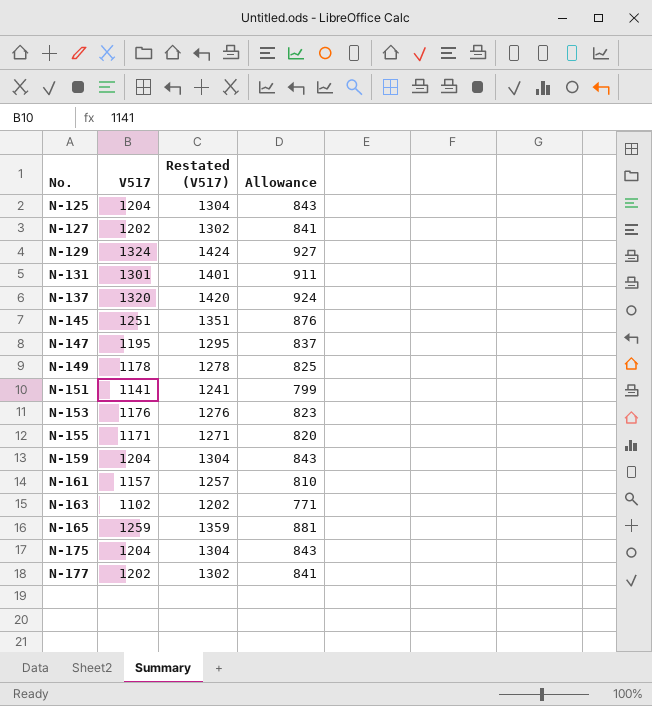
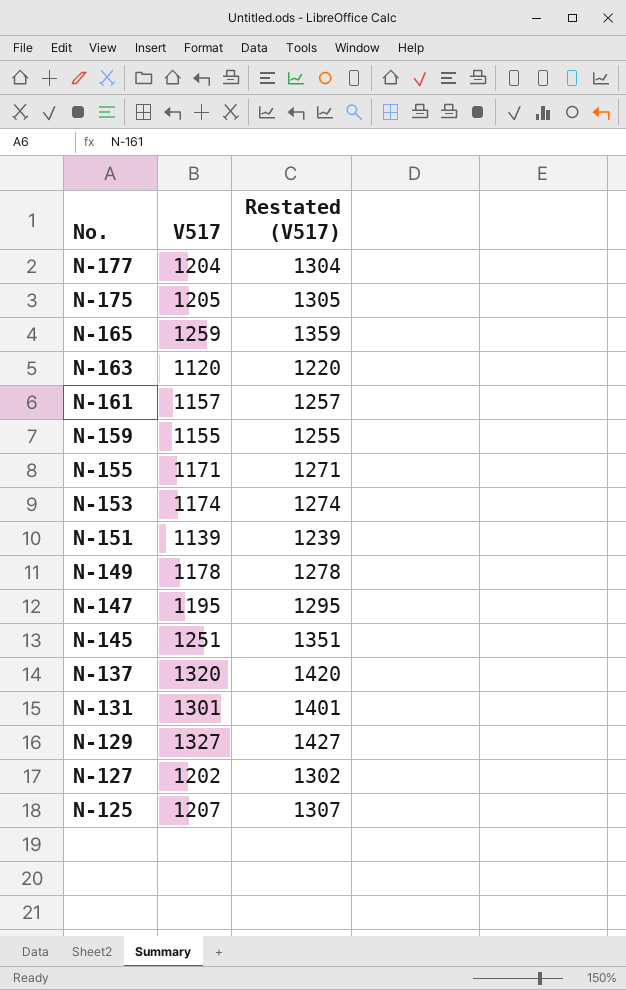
row order: No. ascending -> No. descending
column Allowance | formula: [V517] * 0.7 -> none
N-177 | V517: 1202 -> 1204
N-177 | Restated (V517): 1302 -> 1304
N-175 | V517: 1204 -> 1205
N-175 | Restated (V517): 1304 -> 1305
N-163 | V517: 1102 -> 1120
N-163 | Restated (V517): 1202 -> 1220
N-159 | V517: 1204 -> 1155
N-159 | Restated (V517): 1304 -> 1255
N-153 | V517: 1176 -> 1174
N-153 | Restated (V517): 1276 -> 1274
N-151 | V517: 1141 -> 1139
N-151 | Restated (V517): 1241 -> 1239
N-129 | V517: 1324 -> 1327
N-129 | Restated (V517): 1424 -> 1427
N-125 | V517: 1204 -> 1207
N-125 | Restated (V517): 1304 -> 1307

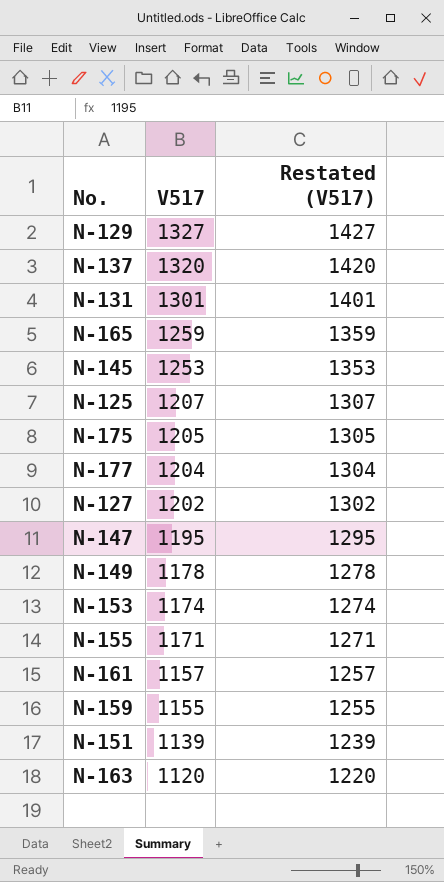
row order: No. descending -> V517 descending
N-145 | V517: 1251 -> 1253
N-145 | Restated (V517): 1351 -> 1353

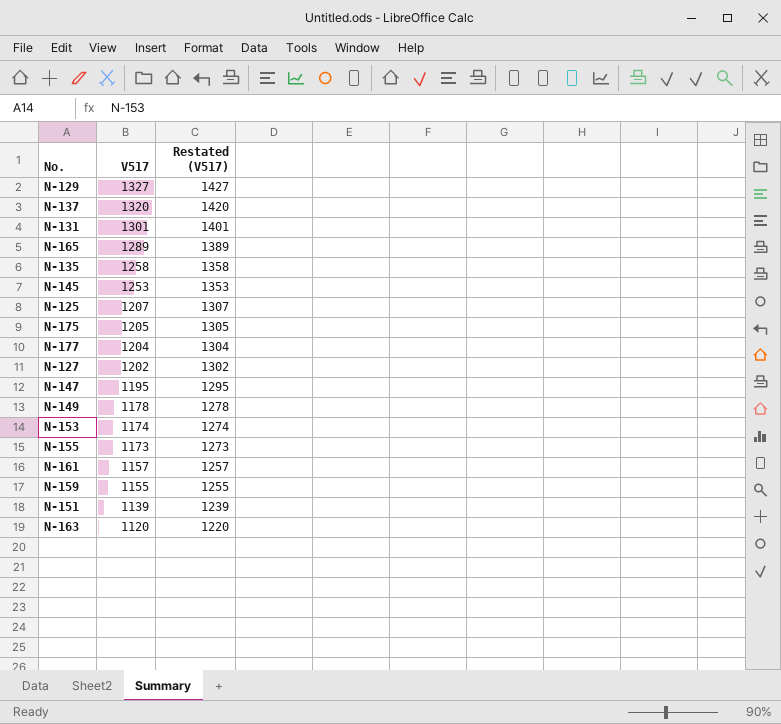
N-165 | V517: 1259 -> 1289
N-165 | Restated (V517): 1359 -> 1389
row N-135: none -> 1258 | 1358
N-155 | V517: 1171 -> 1173
N-155 | Restated (V517): 1271 -> 1273

